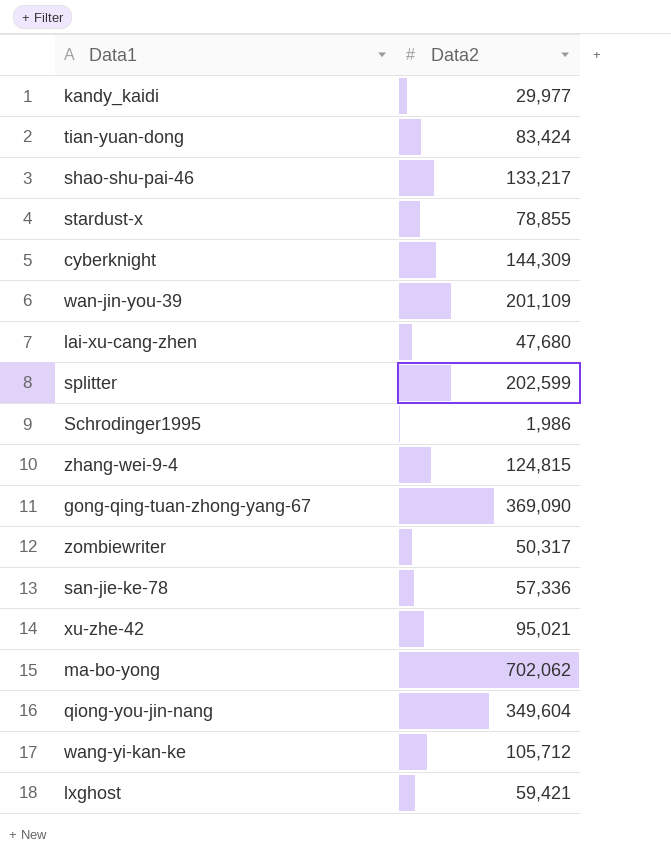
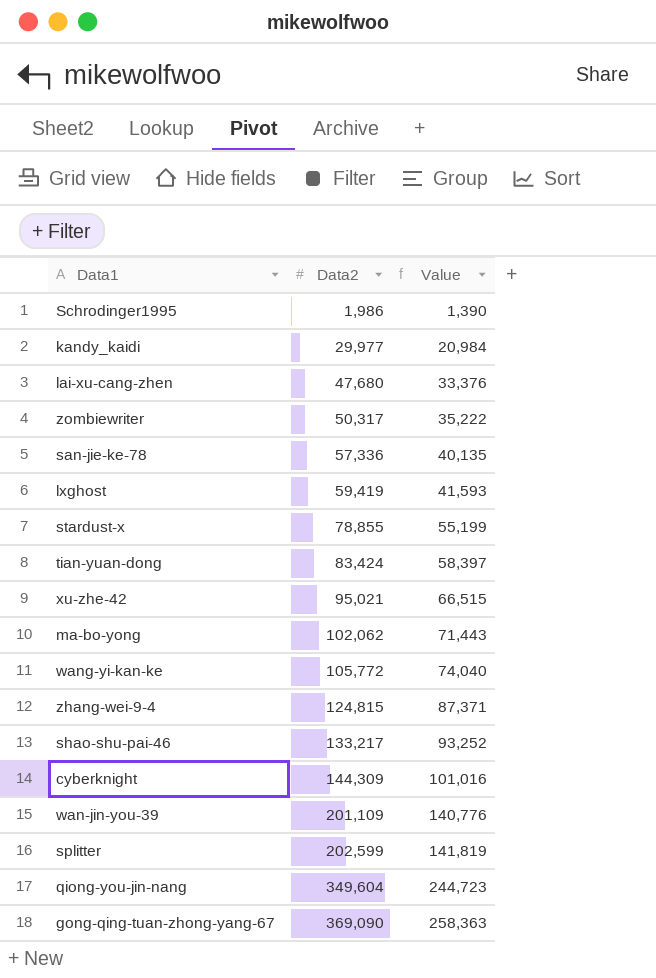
row order: none -> Data2 ascending
column Value | formula: none -> [Data2] * 0.7
lxghost | Data2: 59,421 -> 59,419
ma-bo-yong | Data2: 702,062 -> 102,062
wang-yi-kan-ke | Data2: 105,712 -> 105,772

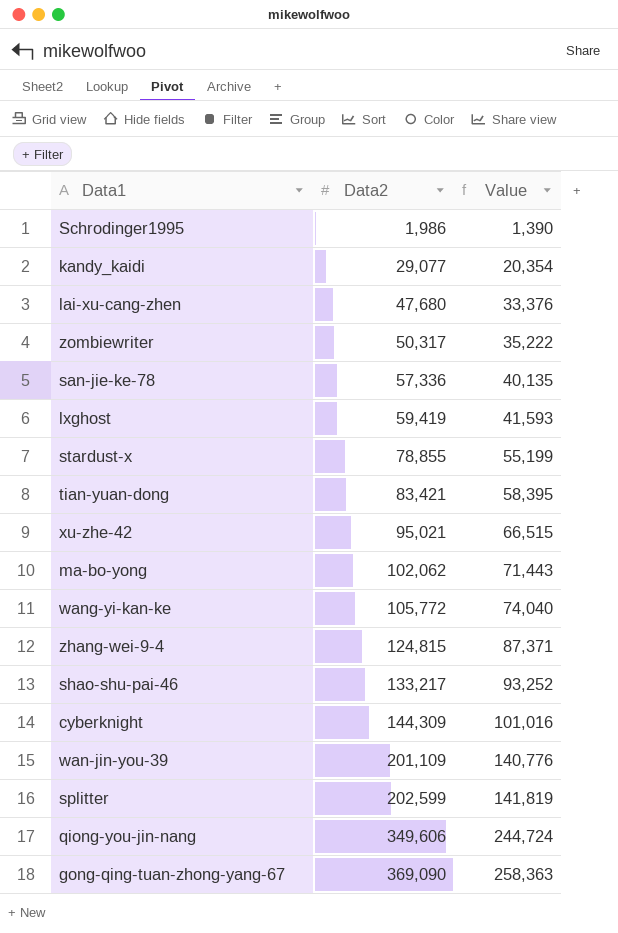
kandy_kaidi | Data2: 29,977 -> 29,077
kandy_kaidi | Value: 20,984 -> 20,354
tian-yuan-dong | Data2: 83,424 -> 83,421
tian-yuan-dong | Value: 58,397 -> 58,395
qiong-you-jin-nang | Data2: 349,604 -> 349,606
qiong-you-jin-nang | Value: 244,723 -> 244,724

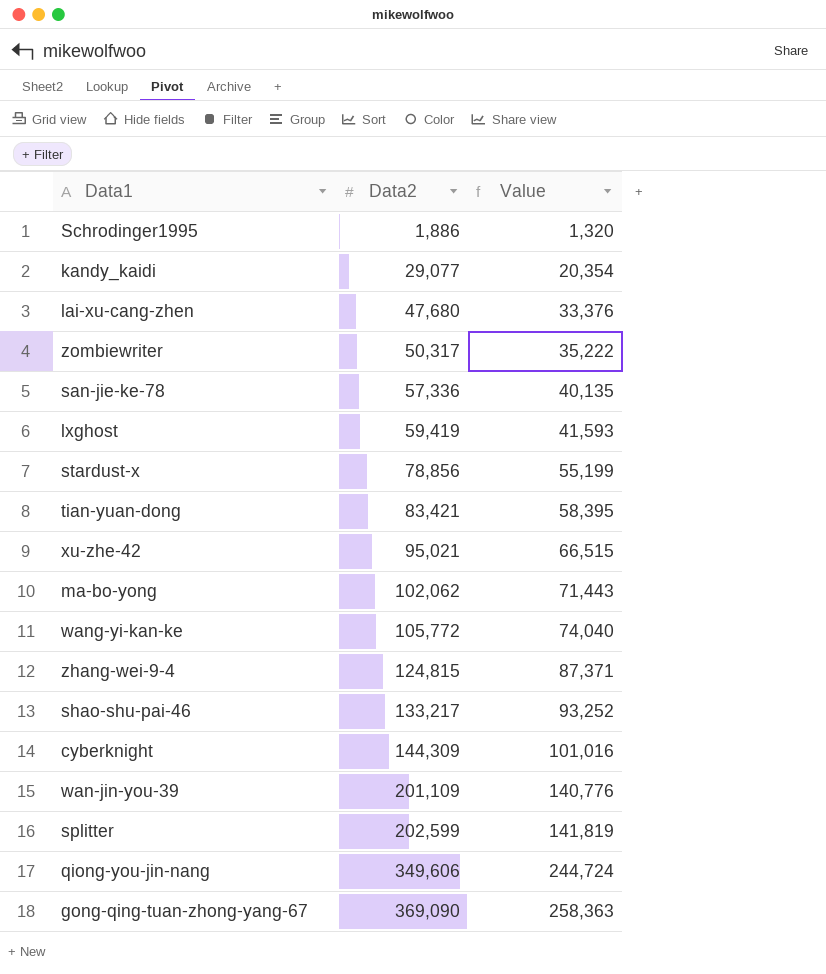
Schrodinger1995 | Data2: 1,986 -> 1,886
Schrodinger1995 | Value: 1,390 -> 1,320
stardust-x | Data2: 78,855 -> 78,856

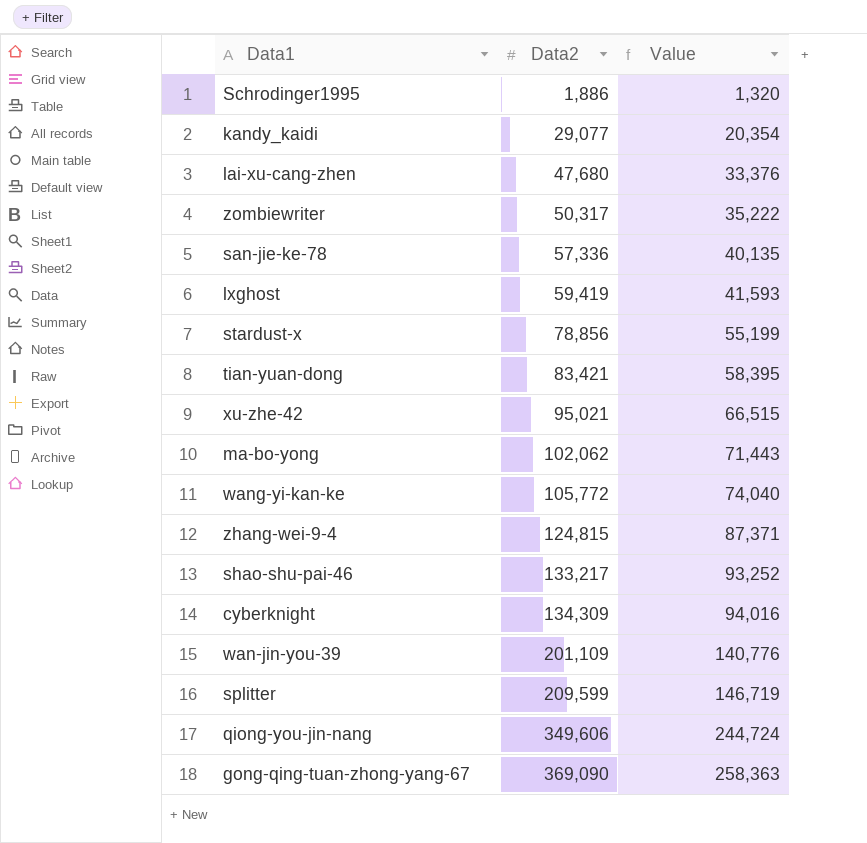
cyberknight | Data2: 144,309 -> 134,309
cyberknight | Value: 101,016 -> 94,016
splitter | Data2: 202,599 -> 209,599
splitter | Value: 141,819 -> 146,719

